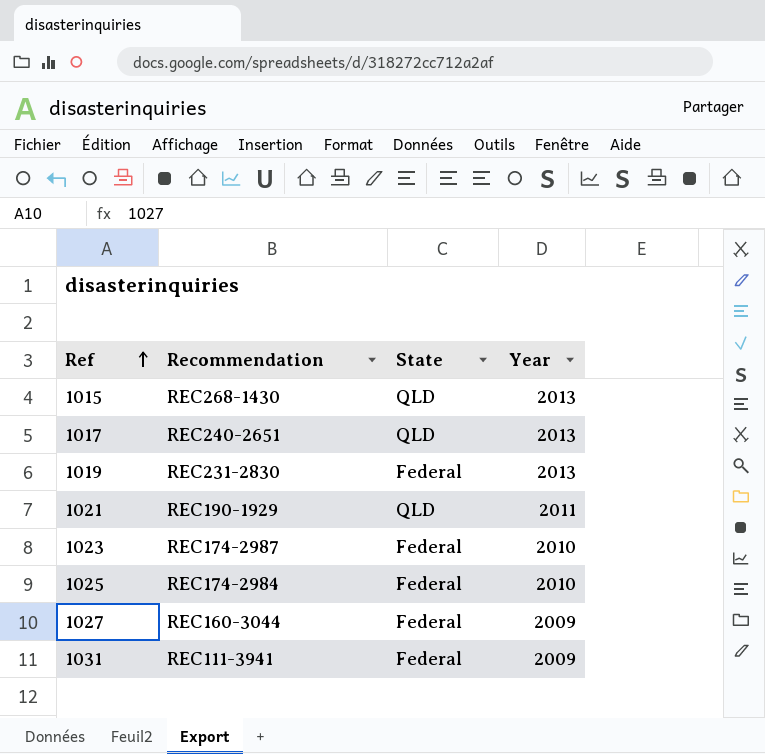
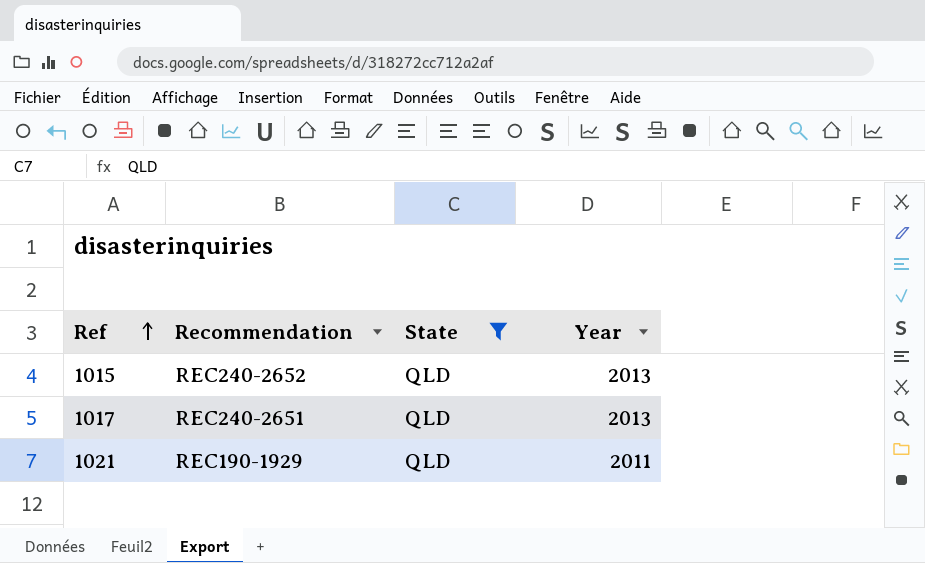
filter: none -> State = QLD
1015 | Recommendation: REC268-1430 -> REC240-2652

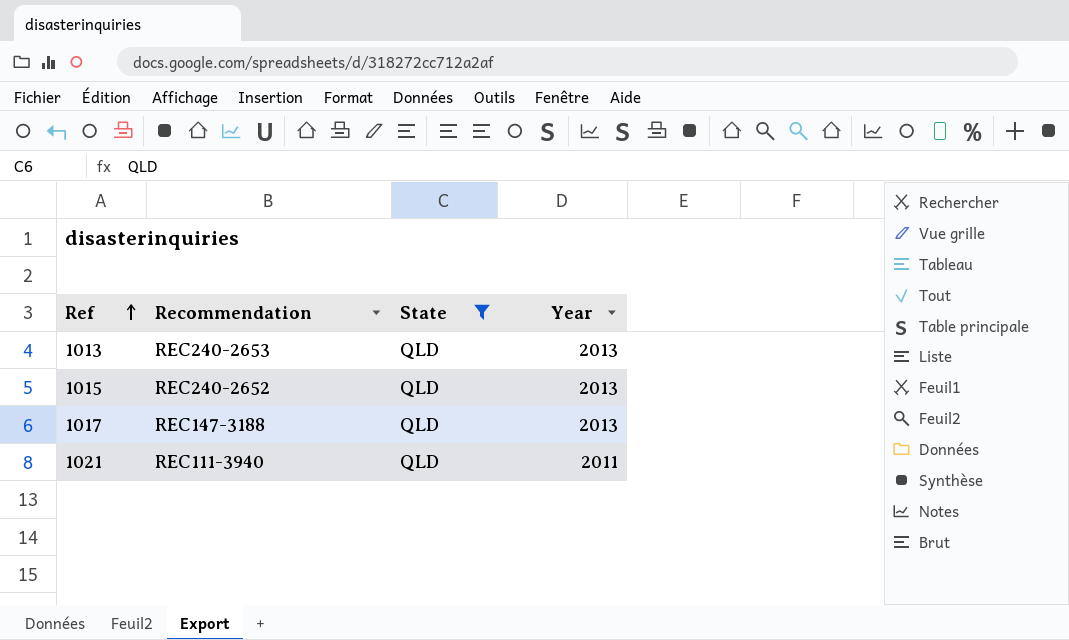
row 1013: none -> REC240-2653 | QLD | 2013
1017 | Recommendation: REC240-2651 -> REC147-3188
1021 | Recommendation: REC190-1929 -> REC111-3940

